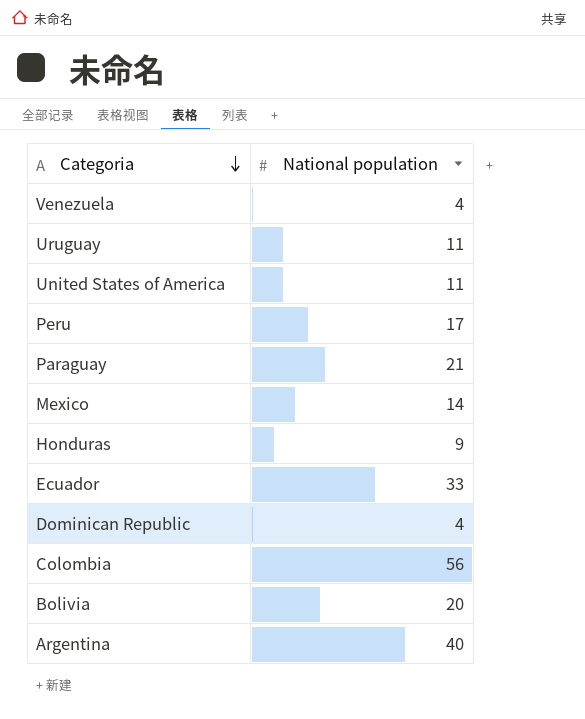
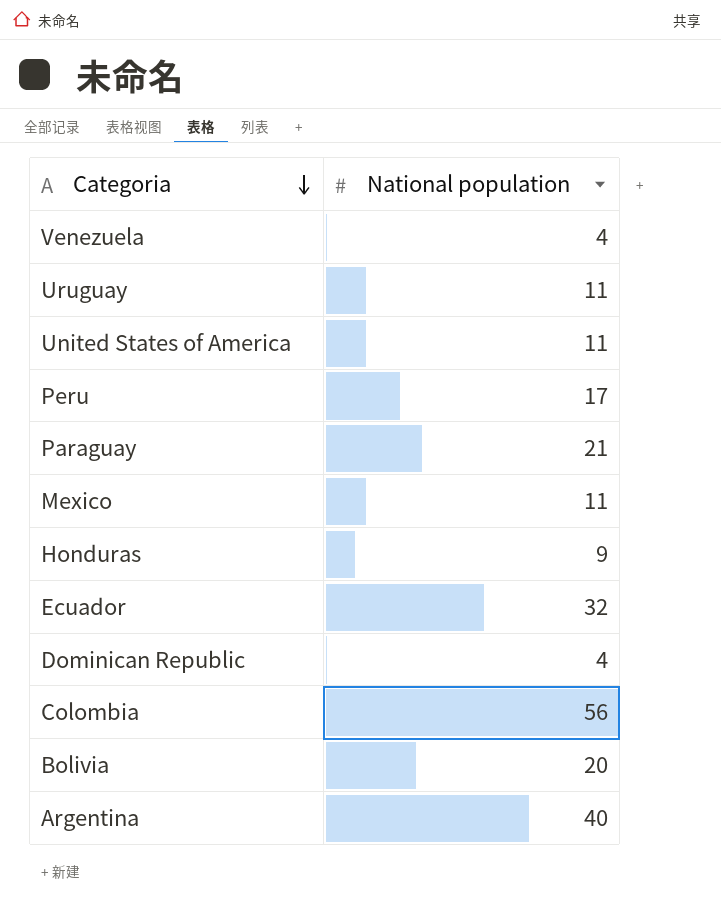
Mexico | National population: 14 -> 11
Ecuador | National population: 33 -> 32

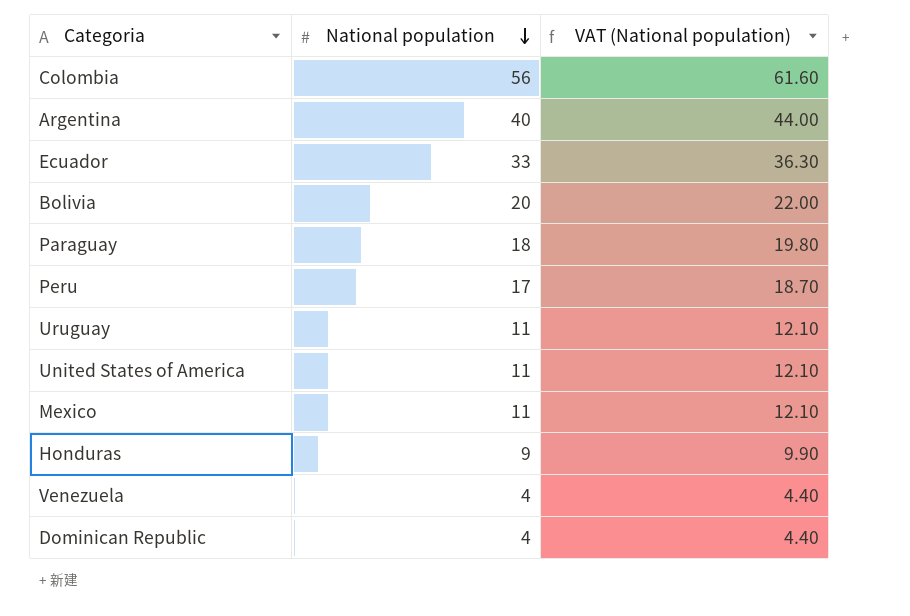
row order: Categoria descending -> National population descending
column VAT (National population) | formula: none -> [National population] * 1.1
Ecuador | National population: 32 -> 33
Paraguay | National population: 21 -> 18

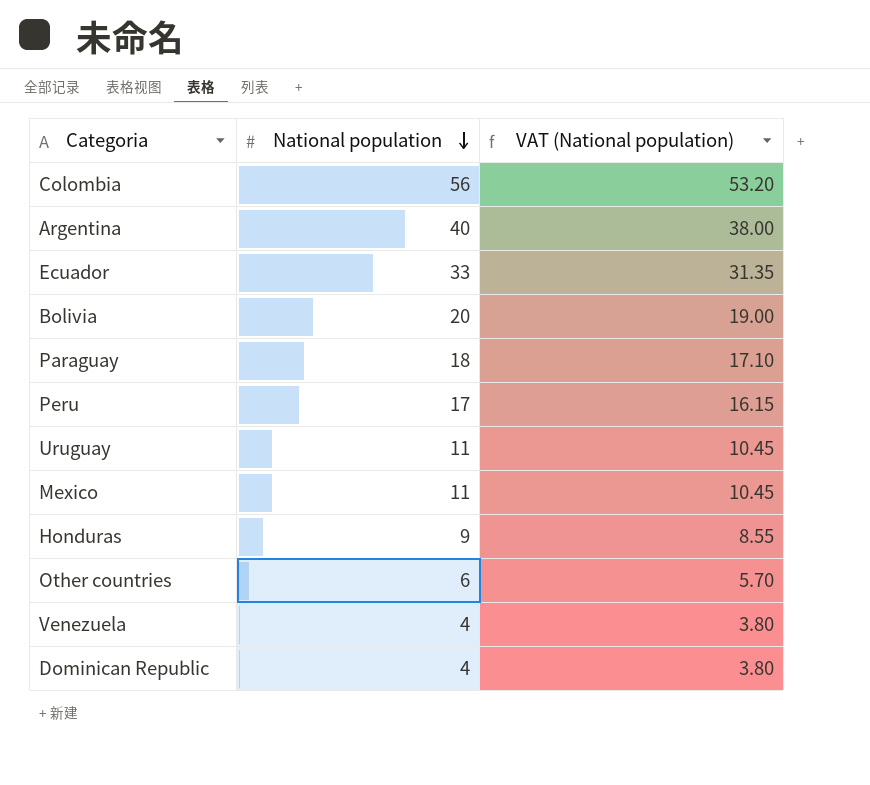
column VAT (National population) | formula: [National population] * 1.1 -> [National population] * 0.95
row United States of America: 11 | 12.10 -> none
row Other countries: none -> 6 | 5.70

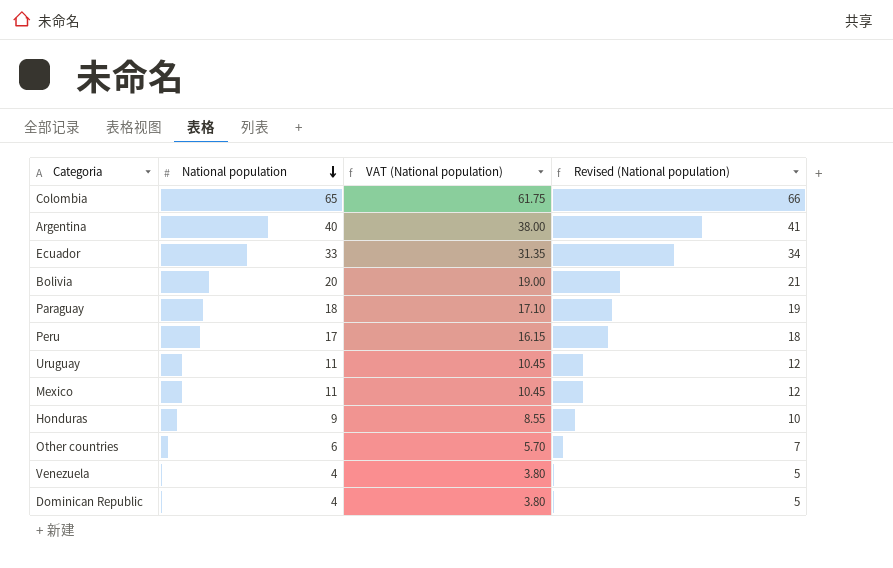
column Revised (National population) | formula: none -> [National population] + 1
Colombia | National population: 56 -> 65
Colombia | VAT (National population): 53.20 -> 61.75

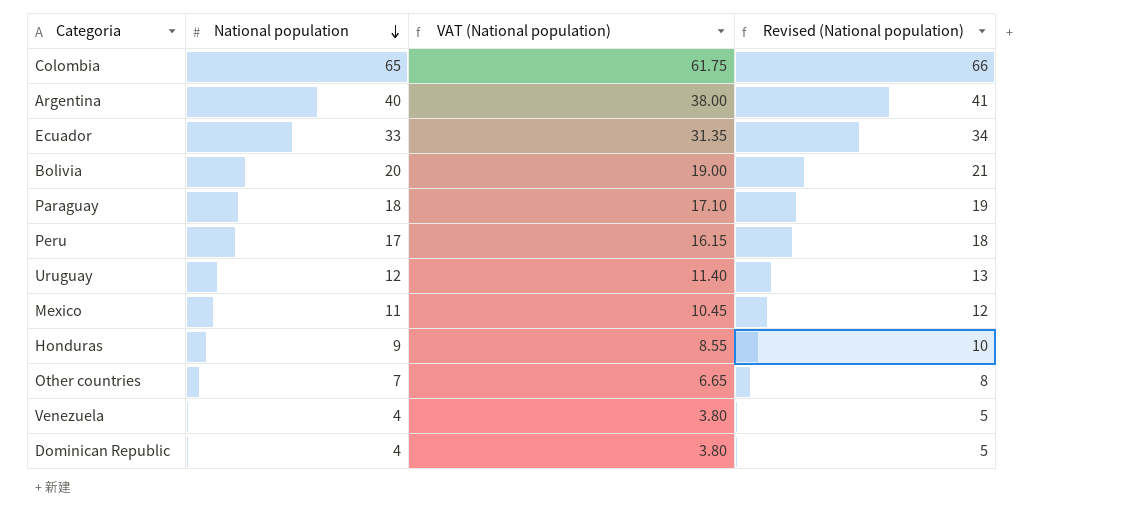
Uruguay | National population: 11 -> 12
Uruguay | VAT (National population): 10.45 -> 11.40
Uruguay | Revised (National population): 12 -> 13
Other countries | National population: 6 -> 7
Other countries | VAT (National population): 5.70 -> 6.65
Other countries | Revised (National population): 7 -> 8

